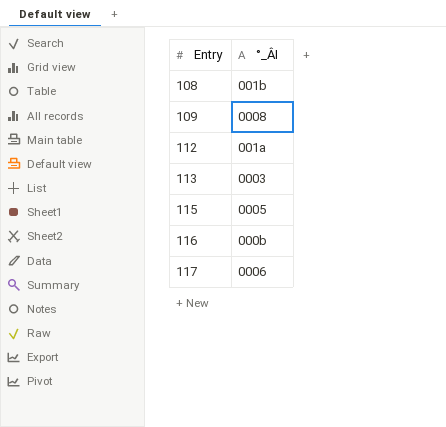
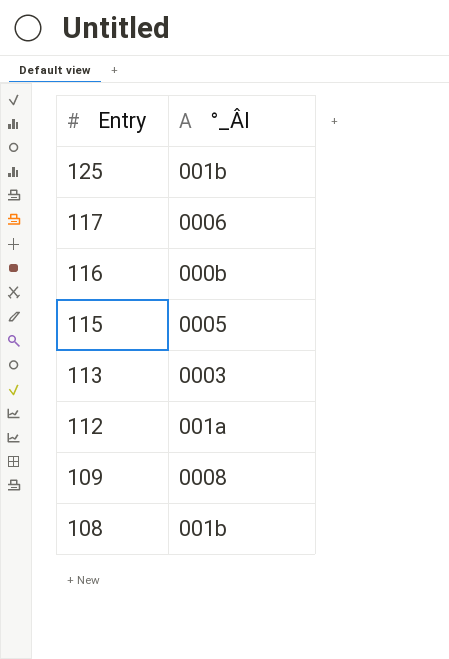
row order: Entry ascending -> Entry descending
row 125: none -> 001b

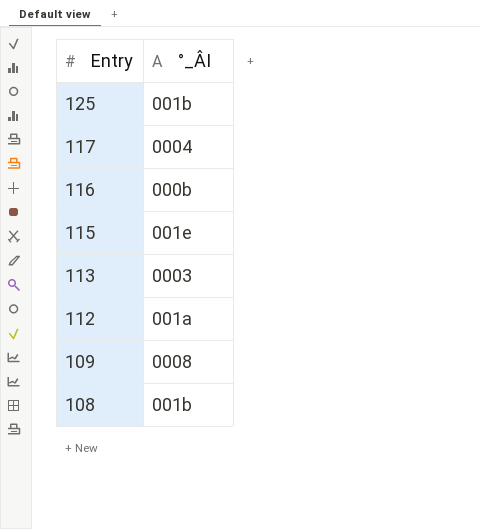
117 | °_ÂI: 0006 -> 0004
115 | °_ÂI: 0005 -> 001e

